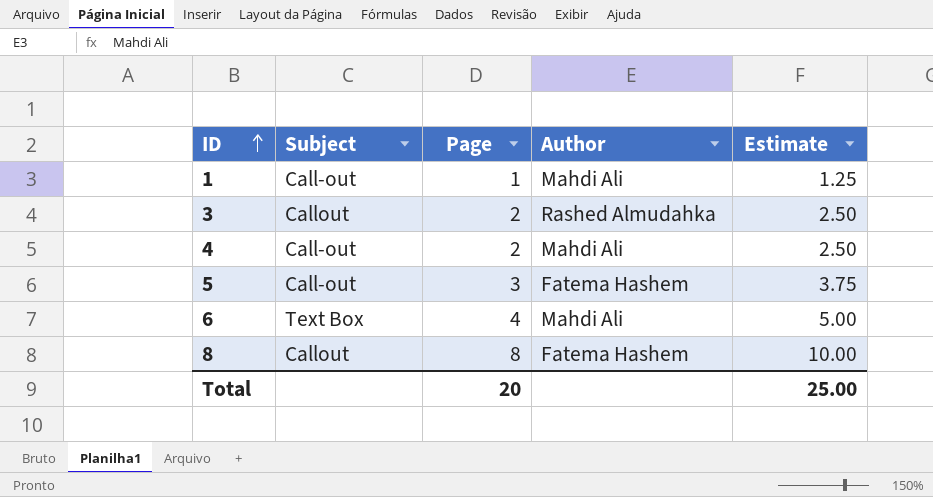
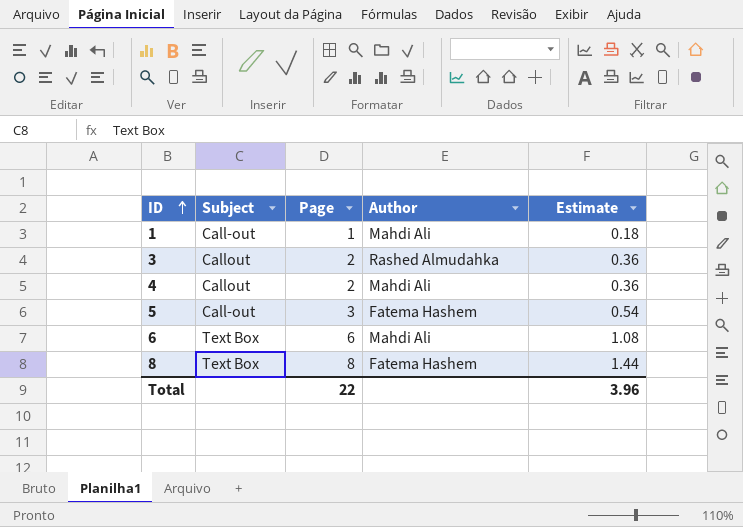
column Estimate | formula: [Page] * 1.25 -> [Page] * 0.18
4 | Subject: Call-out -> Callout
6 | Page: 4 -> 6
8 | Subject: Callout -> Text Box
Total | Page: 20 -> 22
Total | Estimate: 25.00 -> 3.96

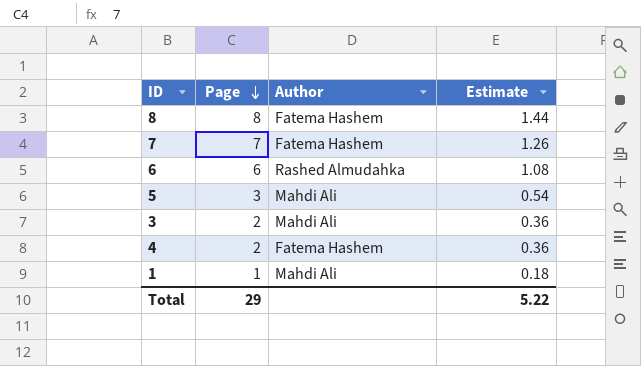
row order: ID ascending -> Page descending
column Subject | position: 2 -> none
row 7: none -> 7 | Fatema Hashem | 1.26
6 | Author: Mahdi Ali -> Rashed Almudahka
5 | Author: Fatema Hashem -> Mahdi Ali
3 | Author: Rashed Almudahka -> Mahdi Ali
4 | Author: Mahdi Ali -> Fatema Hashem
Total | Page: 22 -> 29
Total | Estimate: 3.96 -> 5.22

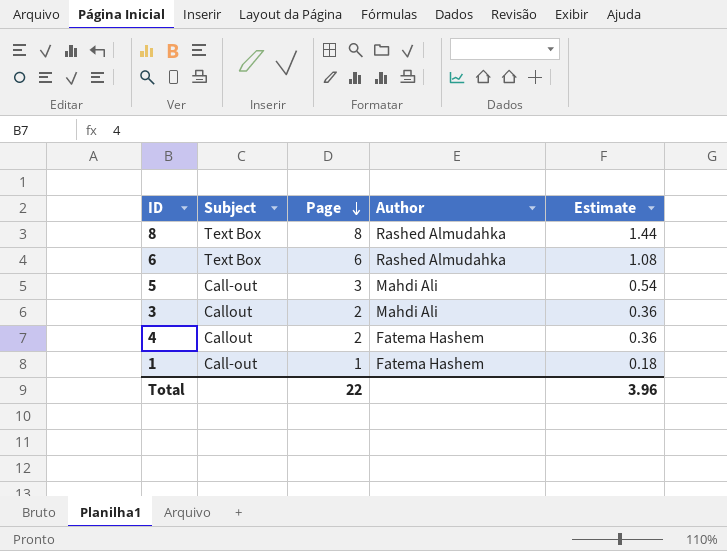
column Subject | position: none -> 2
row 7: 7 | Fatema Hashem | 1.26 -> none
8 | Author: Fatema Hashem -> Rashed Almudahka
1 | Author: Mahdi Ali -> Fatema Hashem
Total | Page: 29 -> 22
Total | Estimate: 5.22 -> 3.96

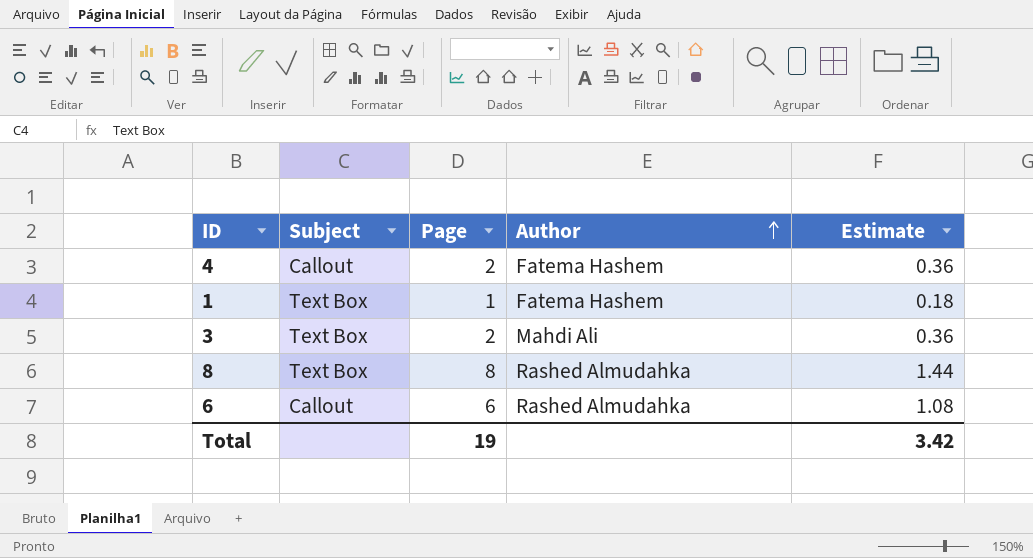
row order: Page descending -> Author ascending
row 5: Call-out | 3 | Mahdi Ali | 0.54 -> none
1 | Subject: Call-out -> Text Box
3 | Subject: Callout -> Text Box
6 | Subject: Text Box -> Callout
Total | Page: 22 -> 19
Total | Estimate: 3.96 -> 3.42

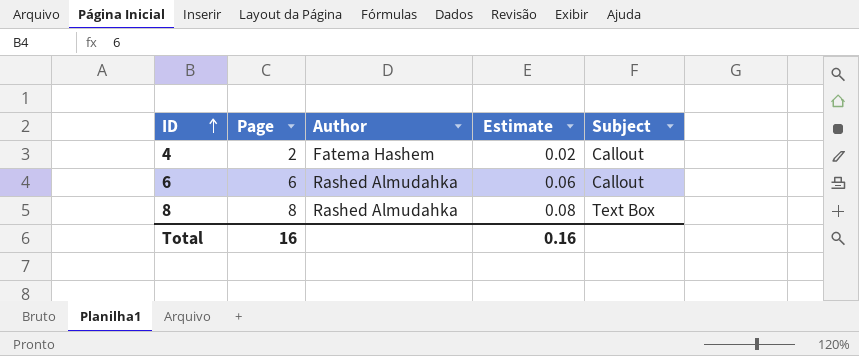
row order: Author ascending -> ID ascending
column Estimate | formula: [Page] * 0.18 -> [Page] * 0.01
column Subject | position: 2 -> 5
row 1: Text Box | 1 | Fatema Hashem | 0.18 -> none
row 3: Text Box | 2 | Mahdi Ali | 0.36 -> none
Total | Page: 19 -> 16
Total | Estimate: 3.42 -> 0.16

